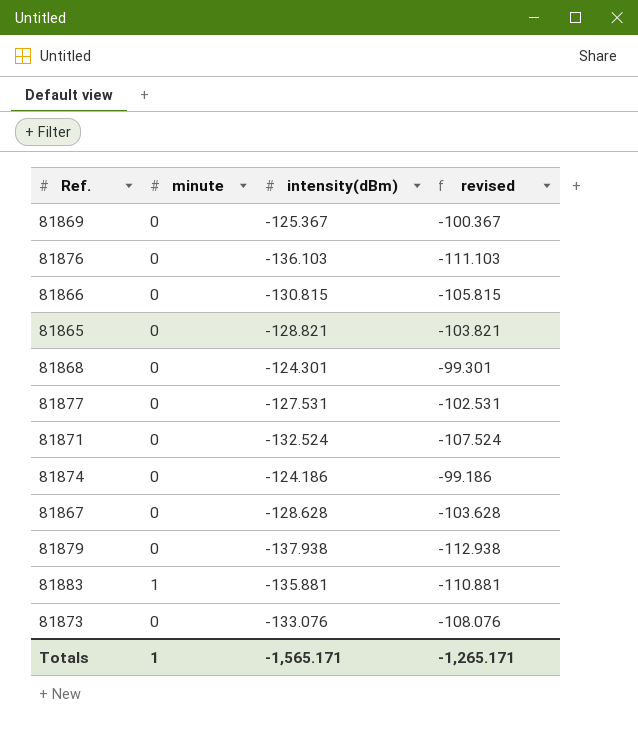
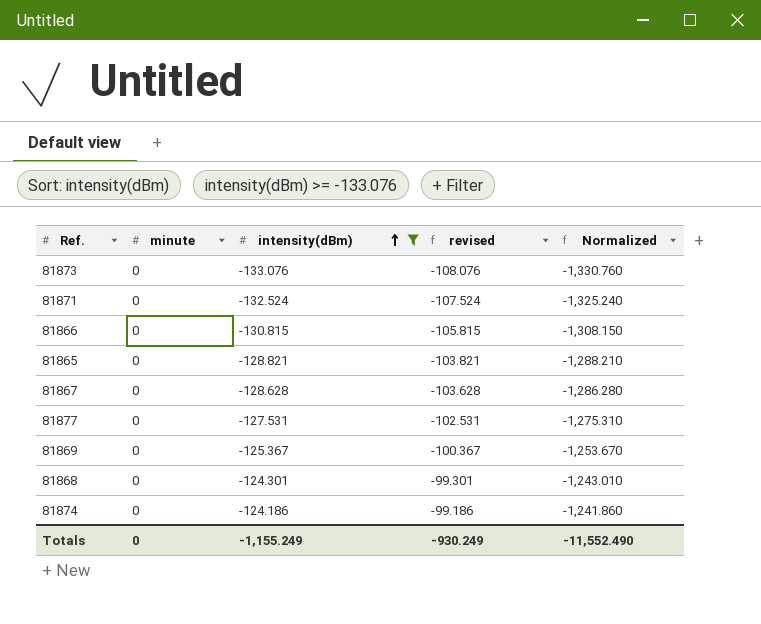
filter: none -> intensity(dBm) >= -133.076
row order: none -> intensity(dBm) ascending
column Normalized | formula: none -> [intensity(dBm)] * 10
Totals | minute: 1 -> 0
Totals | intensity(dBm): -1,565.171 -> -1,155.249
Totals | revised: -1,265.171 -> -930.249

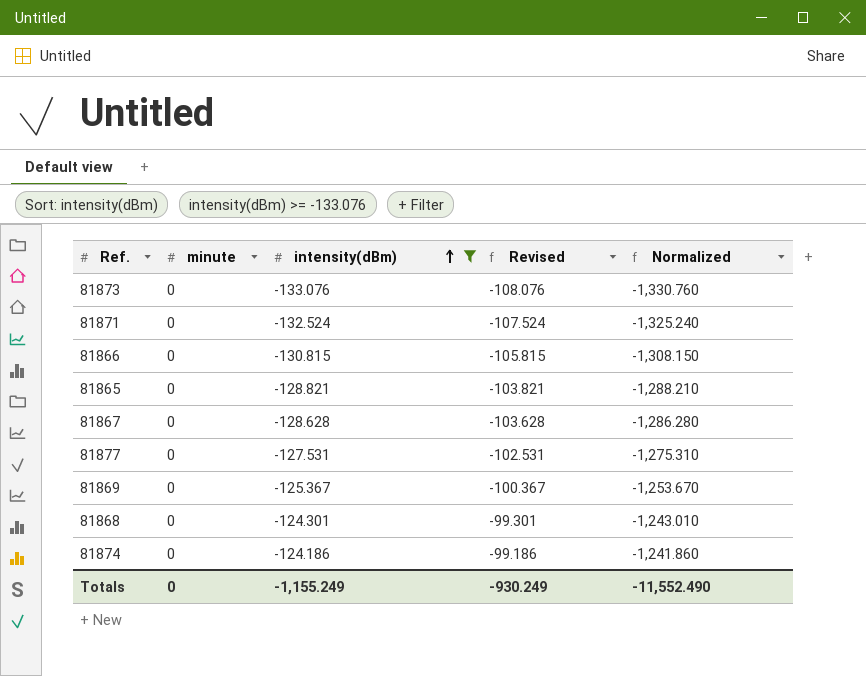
column name: revised -> Revised

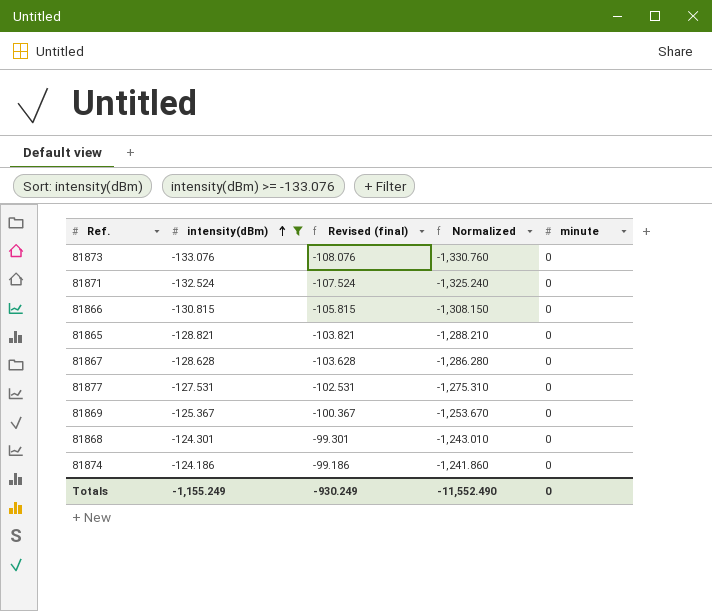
column name: Revised -> Revised (final)
column minute | position: 2 -> 5

